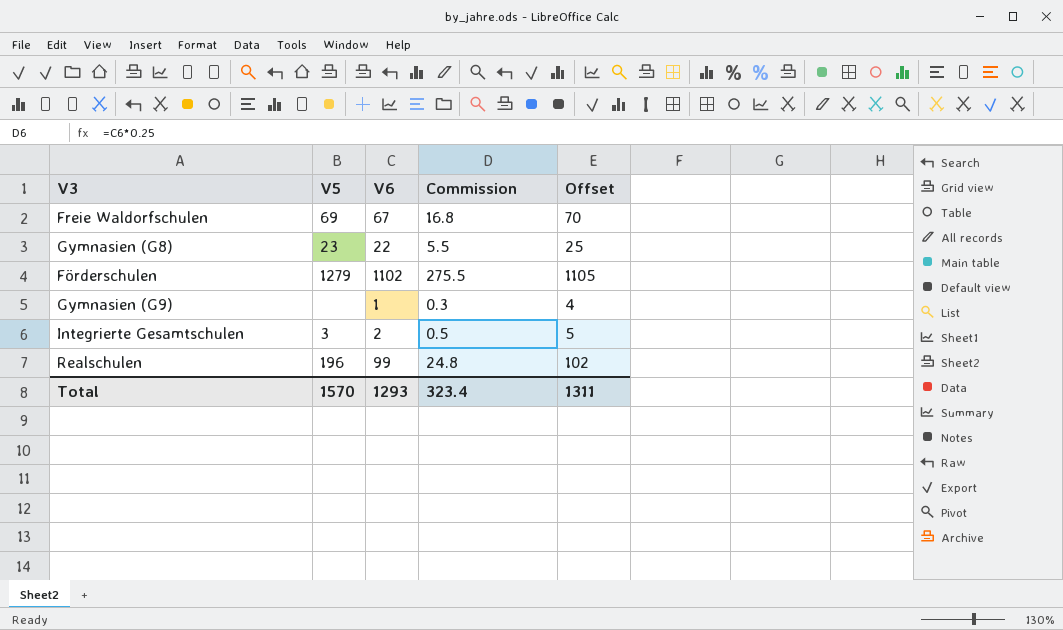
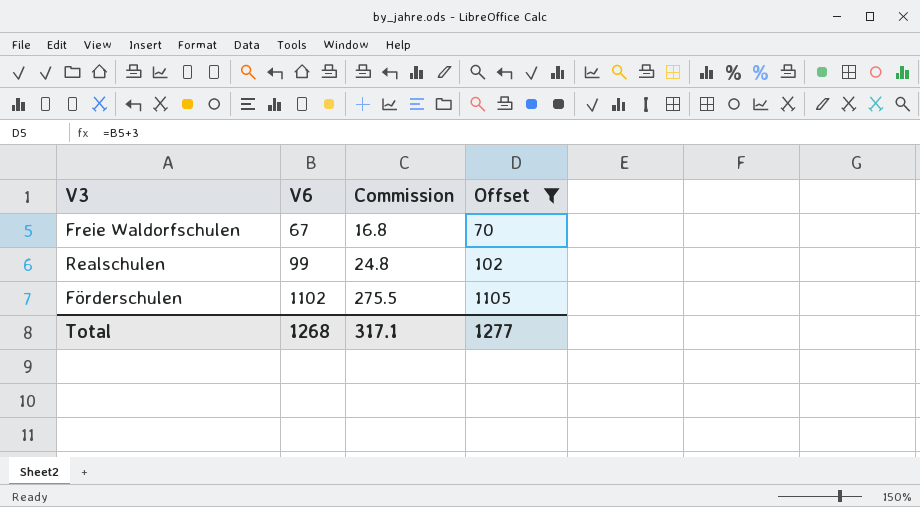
filter: none -> Offset >= 70
row order: none -> V6 ascending
column V5 | position: 2 -> none
Total | V6: 1293 -> 1268
Total | Commission: 323.4 -> 317.1
Total | Offset: 1311 -> 1277

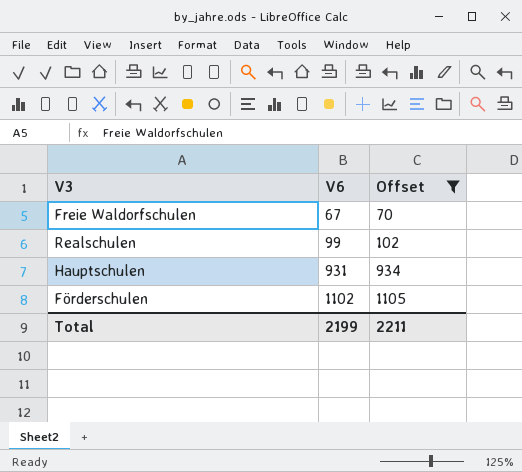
column Commission | formula: [V6] * 0.25 -> none
row Hauptschulen: none -> 931 | 934
Total | V6: 1268 -> 2199
Total | Offset: 1277 -> 2211

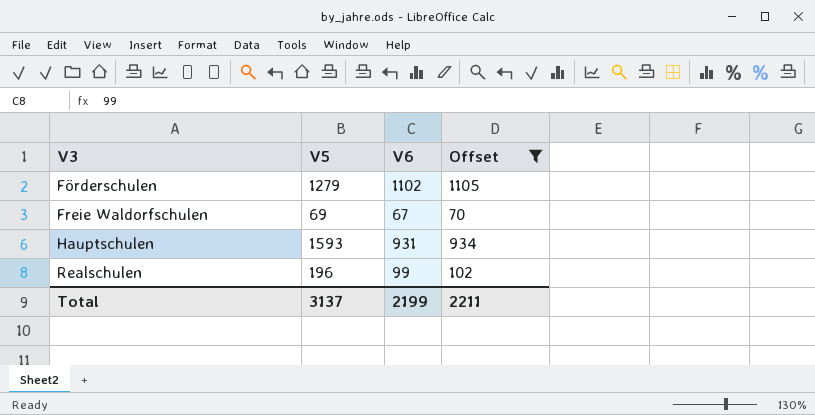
row order: V6 ascending -> V3 ascending
column V5 | position: none -> 2

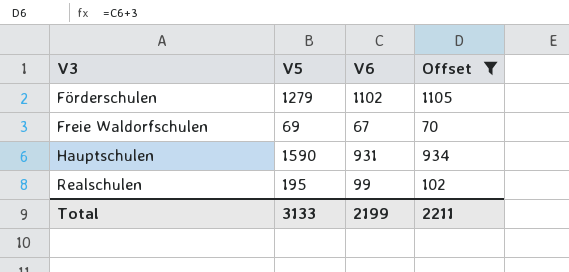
Hauptschulen | V5: 1593 -> 1590
Realschulen | V5: 196 -> 195
Total | V5: 3137 -> 3133

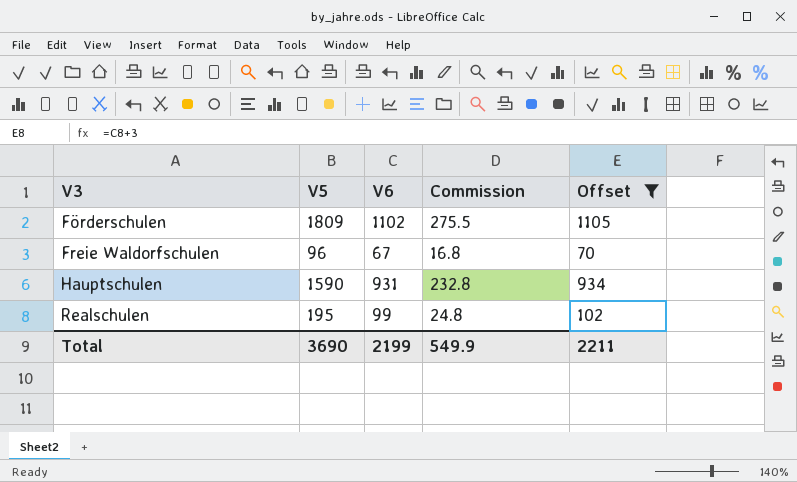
column Commission | formula: none -> [V6] * 0.25
Förderschulen | V5: 1279 -> 1809
Freie Waldorfschulen | V5: 69 -> 96
Total | V5: 3133 -> 3690

